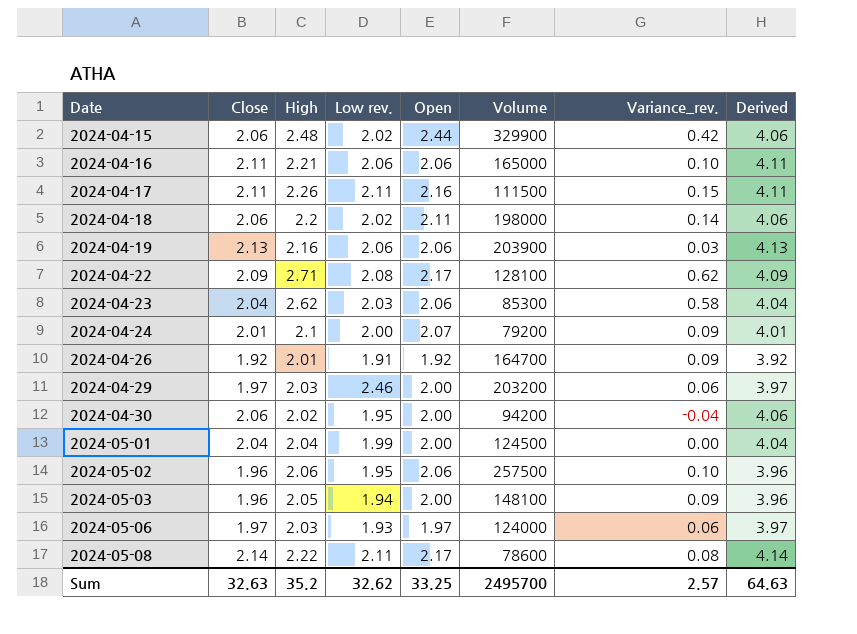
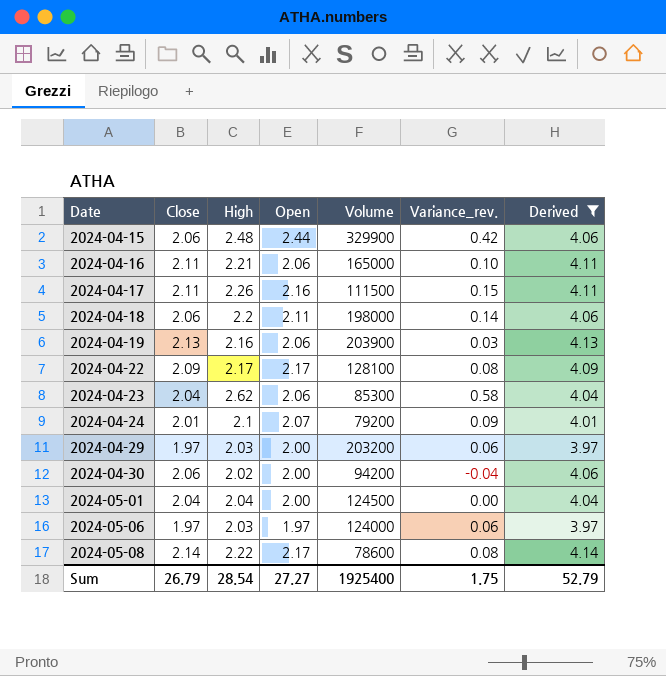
filter: none -> Derived >= 3.97
column Low rev. | position: 4 -> none
2024-04-22 | High: 2.71 -> 2.17
2024-04-22 | Variance_rev.: 0.62 -> 0.08
Sum | Close: 32.63 -> 26.79
Sum | High: 35.2 -> 28.54
Sum | Open: 33.25 -> 27.27
Sum | Volume: 2495700 -> 1925400
Sum | Variance_rev.: 2.57 -> 1.75
Sum | Derived: 64.63 -> 52.79

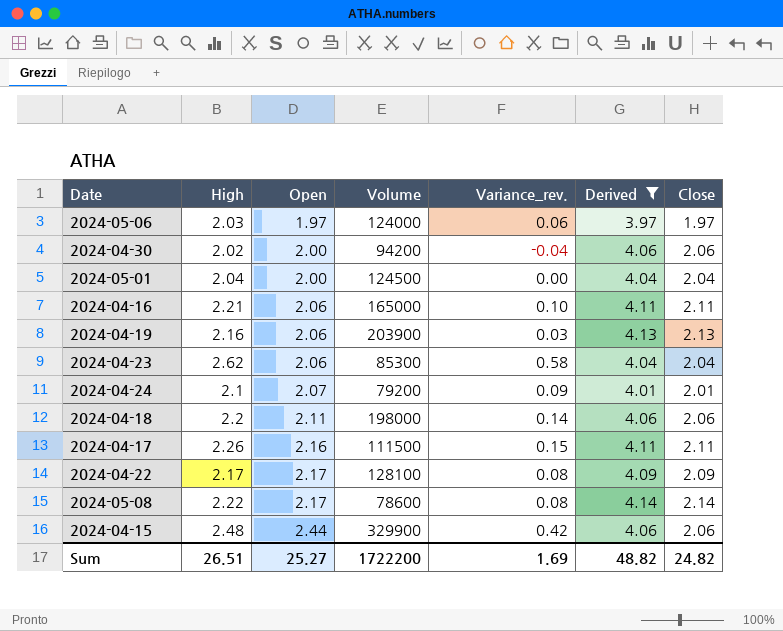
row order: Date ascending -> Open ascending
column Close | position: 2 -> 7
row 2024-04-29: 1.97 | 2.03 | 2.00 | 203200 | 0.06 | 3.97 -> none
Sum | High: 28.54 -> 26.51
Sum | Open: 27.27 -> 25.27
Sum | Volume: 1925400 -> 1722200
Sum | Variance_rev.: 1.75 -> 1.69
Sum | Derived: 52.79 -> 48.82
Sum | Close: 26.79 -> 24.82

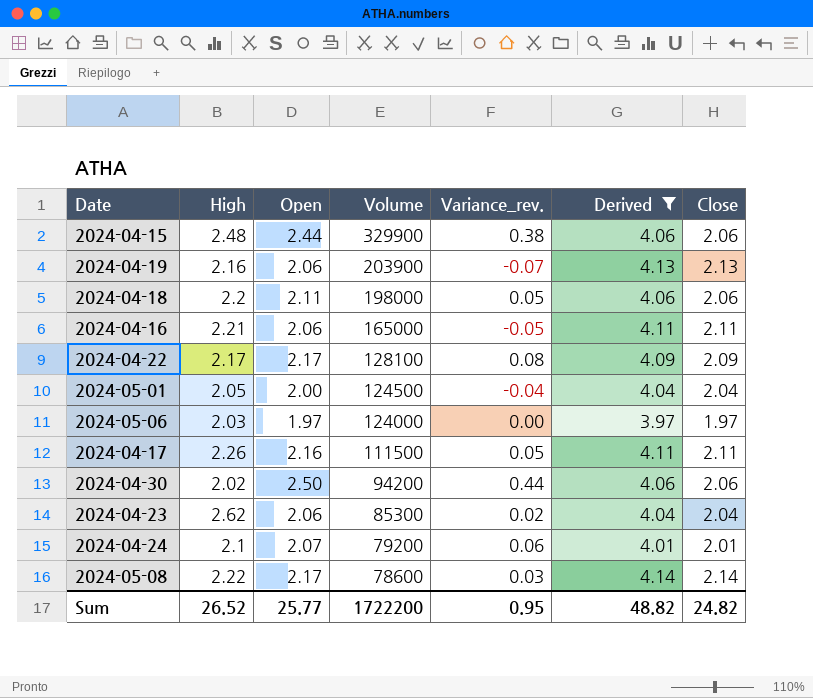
row order: Open ascending -> Volume descending
column Variance_rev. | formula: [High] - [Close] -> [Open] - [Close]
2024-05-01 | High: 2.04 -> 2.05
2024-04-30 | Open: 2.00 -> 2.50
Sum | High: 26.51 -> 26.52
Sum | Open: 25.27 -> 25.77
Sum | Variance_rev.: 1.69 -> 0.95

